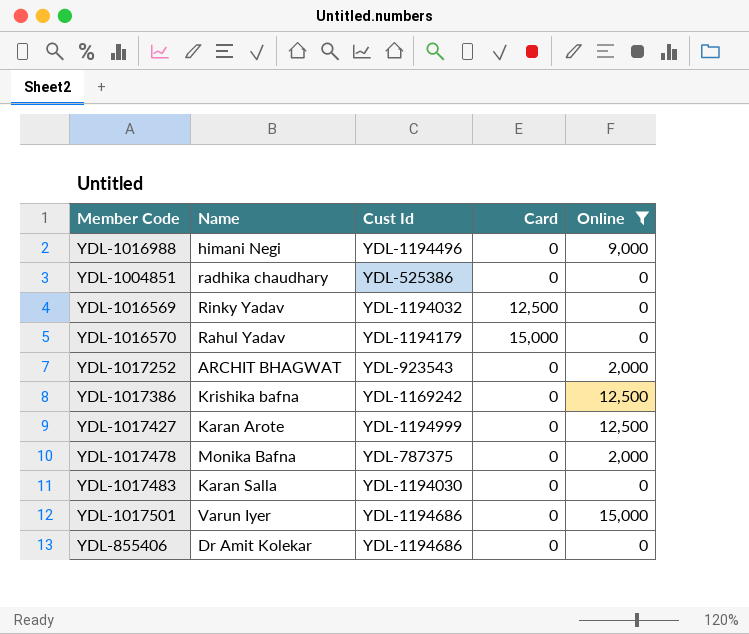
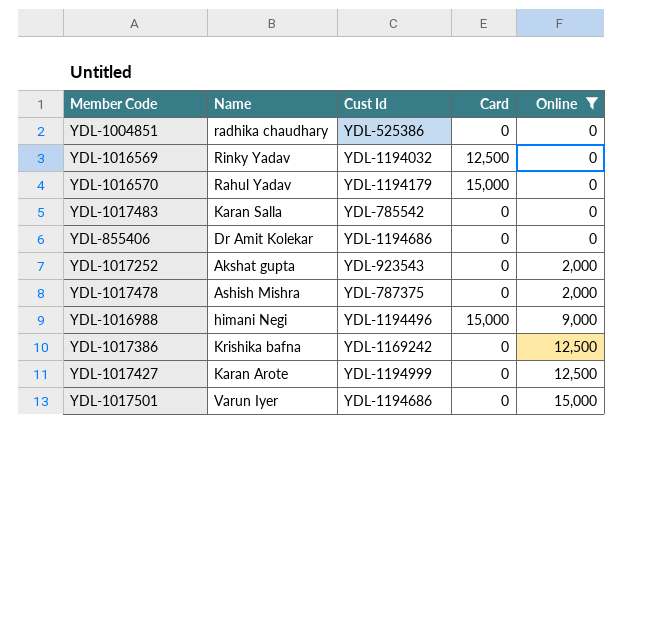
row order: none -> Online ascending
YDL-1017483 | Cust Id: YDL-1194030 -> YDL-785542
YDL-1017252 | Name: ARCHIT BHAGWAT -> Akshat gupta
YDL-1017478 | Name: Monika Bafna -> Ashish Mishra
YDL-1016988 | Card: 0 -> 15,000

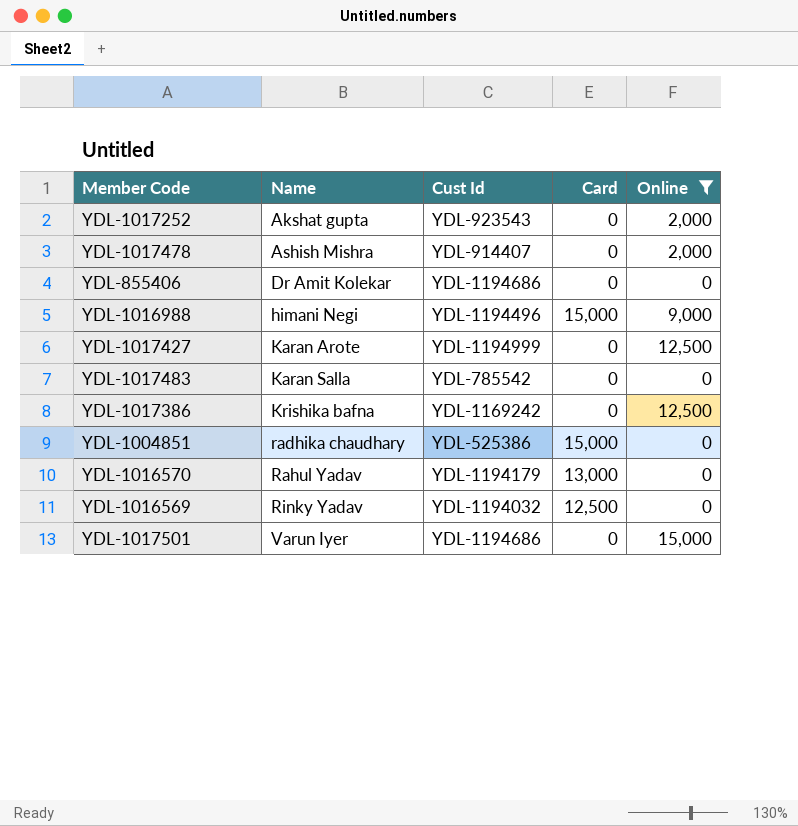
row order: Online ascending -> Name ascending
YDL-1017478 | Cust Id: YDL-787375 -> YDL-914407
YDL-1004851 | Card: 0 -> 15,000
YDL-1016570 | Card: 15,000 -> 13,000

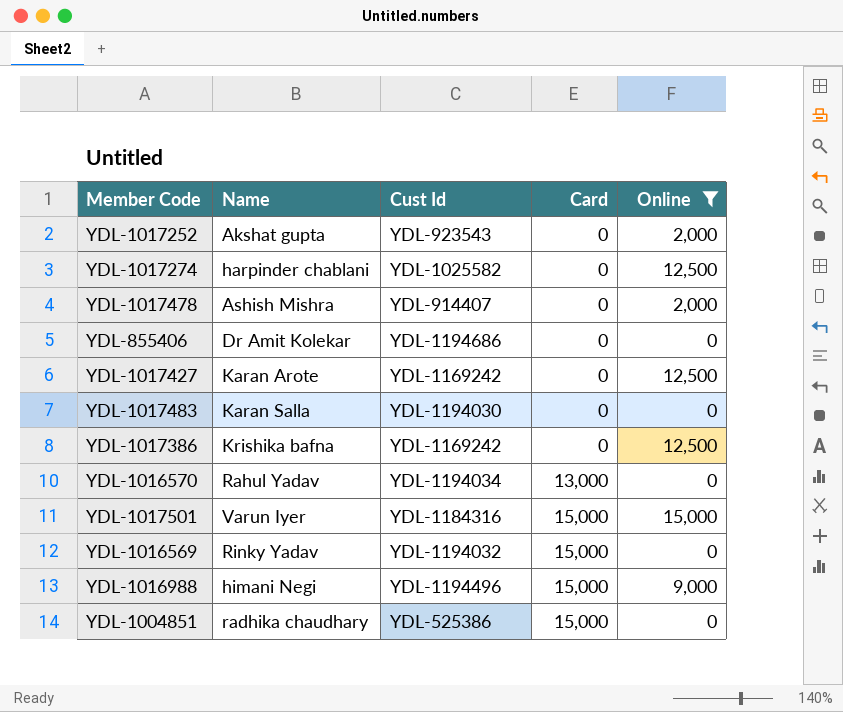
row order: Name ascending -> Card ascending
row YDL-1017274: none -> harpinder chablani | YDL-1025582 | 0 | 12,500
YDL-1017427 | Cust Id: YDL-1194999 -> YDL-1169242
YDL-1017483 | Cust Id: YDL-785542 -> YDL-1194030
YDL-1016570 | Cust Id: YDL-1194179 -> YDL-1194034
YDL-1017501 | Cust Id: YDL-1194686 -> YDL-1184316
YDL-1017501 | Card: 0 -> 15,000
YDL-1016569 | Card: 12,500 -> 15,000

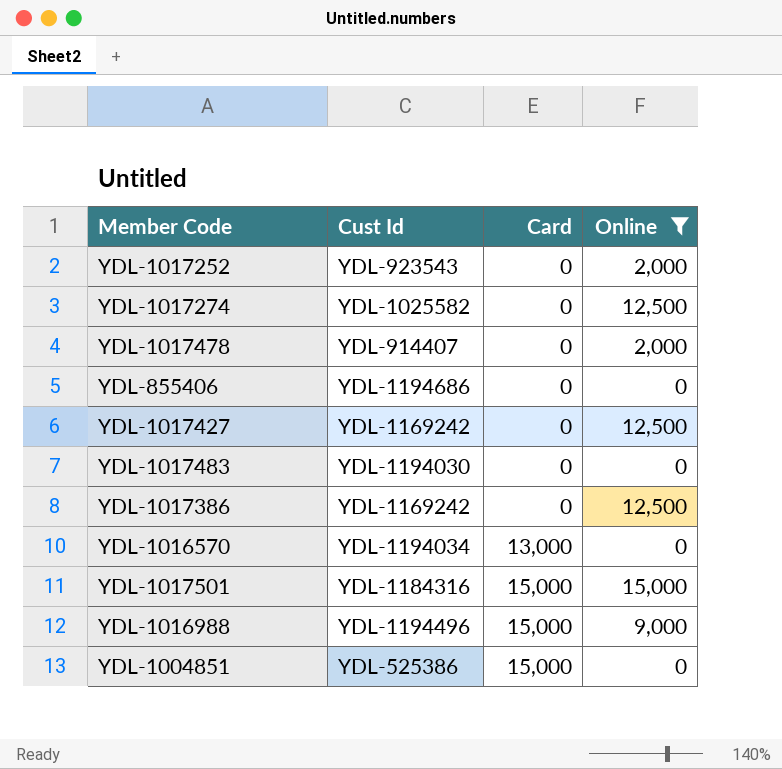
column Name | position: 2 -> none
row YDL-1016569: Rinky Yadav | YDL-1194032 | 15,000 | 0 -> none

